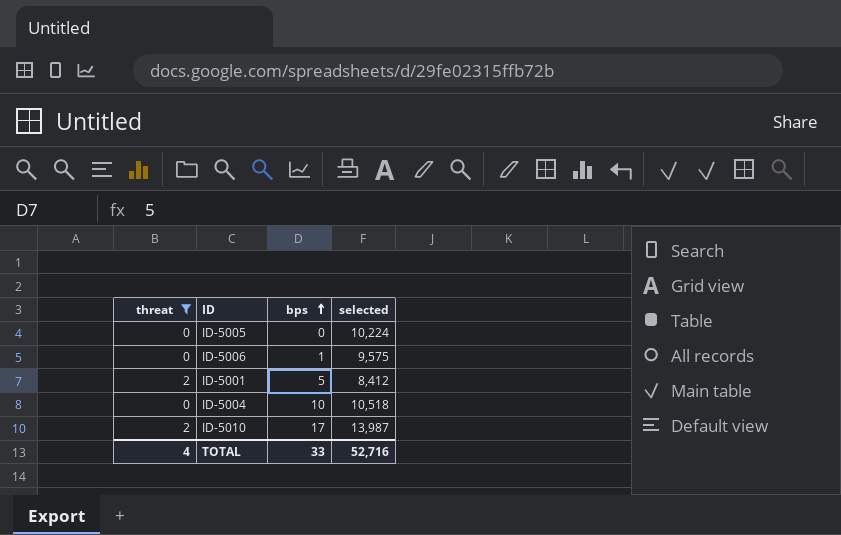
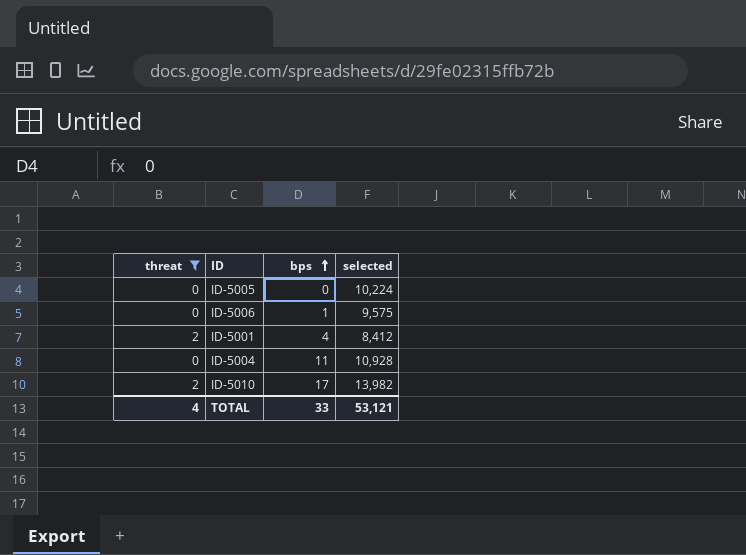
ID-5001 | bps: 5 -> 4
ID-5004 | bps: 10 -> 11
ID-5004 | selected: 10,518 -> 10,928
ID-5010 | selected: 13,987 -> 13,982
TOTAL | selected: 52,716 -> 53,121

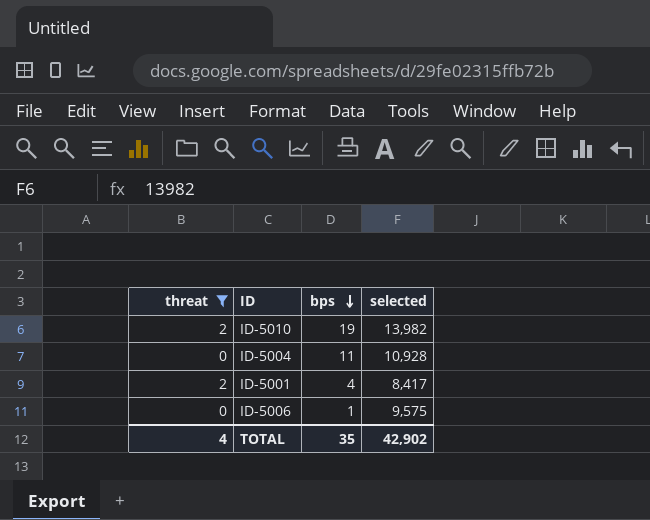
row order: bps ascending -> bps descending
row ID-5005: 0 | 0 | 10,224 -> none
ID-5010 | bps: 17 -> 19
ID-5001 | selected: 8,412 -> 8,417
TOTAL | bps: 33 -> 35
TOTAL | selected: 53,121 -> 42,902

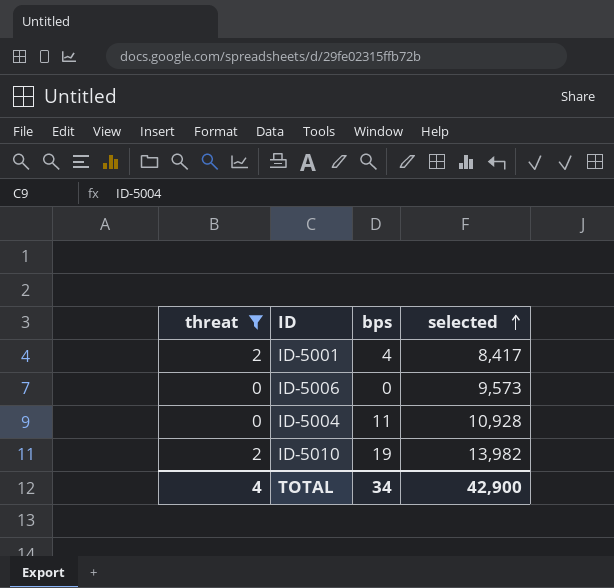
row order: bps descending -> selected ascending
ID-5006 | bps: 1 -> 0
ID-5006 | selected: 9,575 -> 9,573
TOTAL | bps: 35 -> 34
TOTAL | selected: 42,902 -> 42,900

